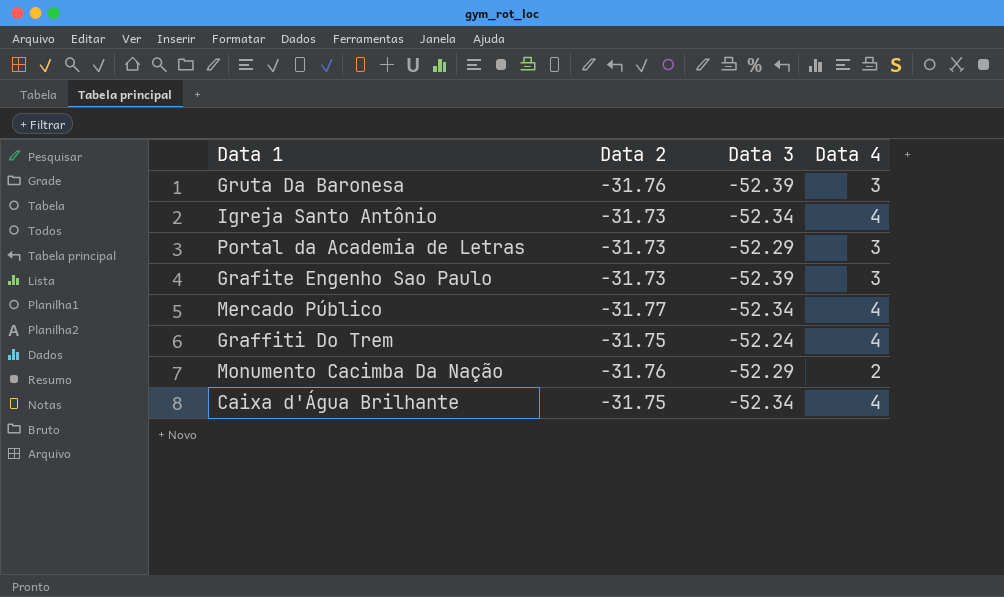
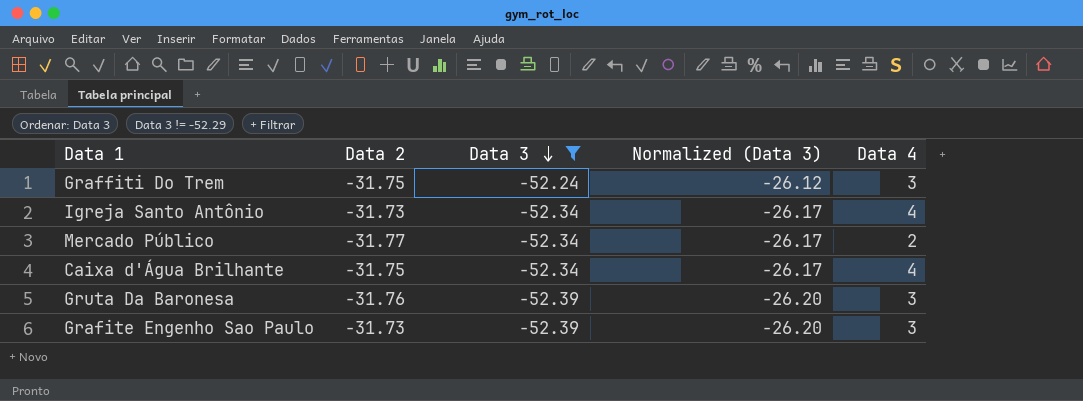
filter: none -> Data 3 != -52.29
row order: none -> Data 3 descending
column Normalized (Data 3) | formula: none -> [Data 3] * 0.5
Graffiti Do Trem | Data 4: 4 -> 3
Mercado Público | Data 4: 4 -> 2

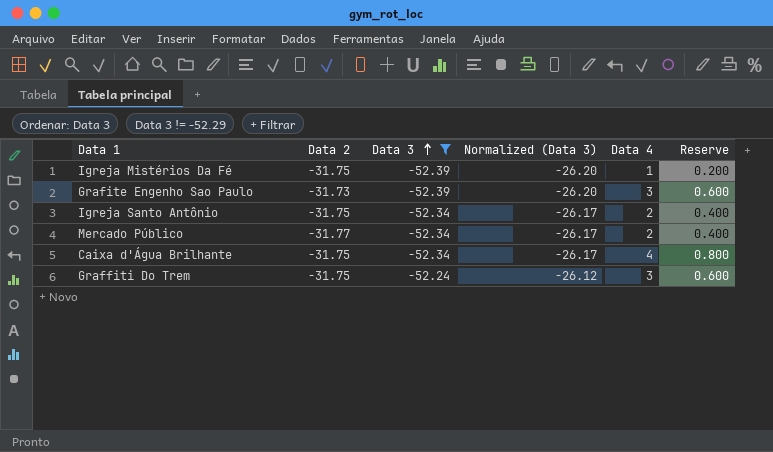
row order: Data 3 descending -> Data 3 ascending
column Reserve | formula: none -> [Data 4] * 0.2
row Gruta Da Baronesa: -31.76 | -52.39 | -26.20 | 3 -> none
row Igreja Mistérios Da Fé: none -> -31.75 | -52.39 | -26.20 | 1 | 0.200
Igreja Santo Antônio | Data 2: -31.73 -> -31.75
Igreja Santo Antônio | Data 4: 4 -> 2

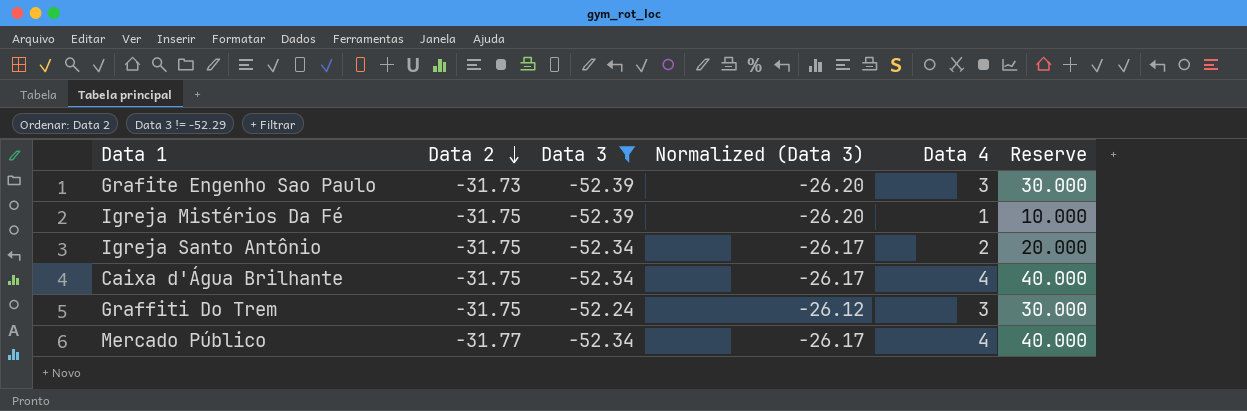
row order: Data 3 ascending -> Data 2 descending
column Reserve | formula: [Data 4] * 0.2 -> [Data 4] * 10
Mercado Público | Data 4: 2 -> 4

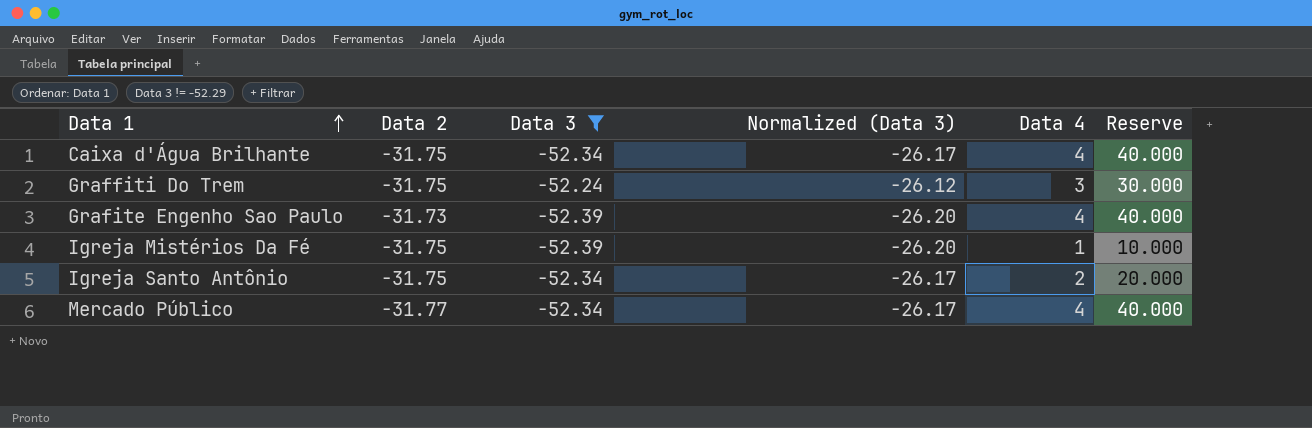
row order: Data 2 descending -> Data 1 ascending
Grafite Engenho Sao Paulo | Data 4: 3 -> 4
Grafite Engenho Sao Paulo | Reserve: 30.000 -> 40.000

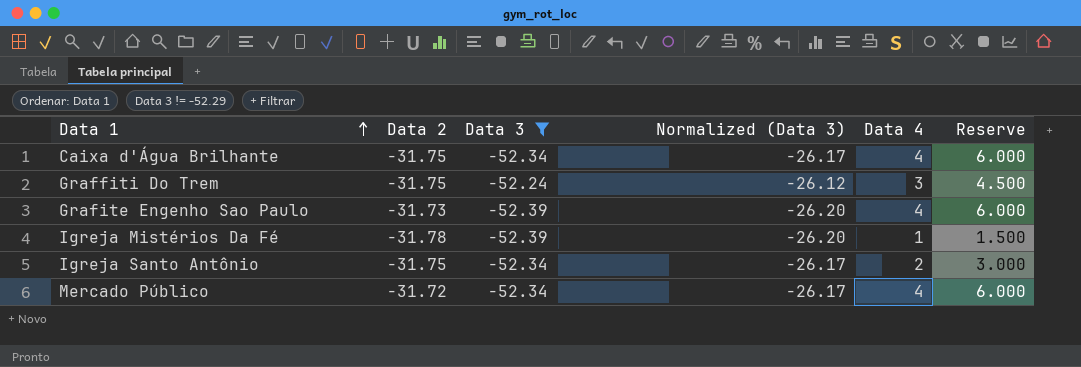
column Reserve | formula: [Data 4] * 10 -> [Data 4] * 1.5
Igreja Mistérios Da Fé | Data 2: -31.75 -> -31.78
Mercado Público | Data 2: -31.77 -> -31.72

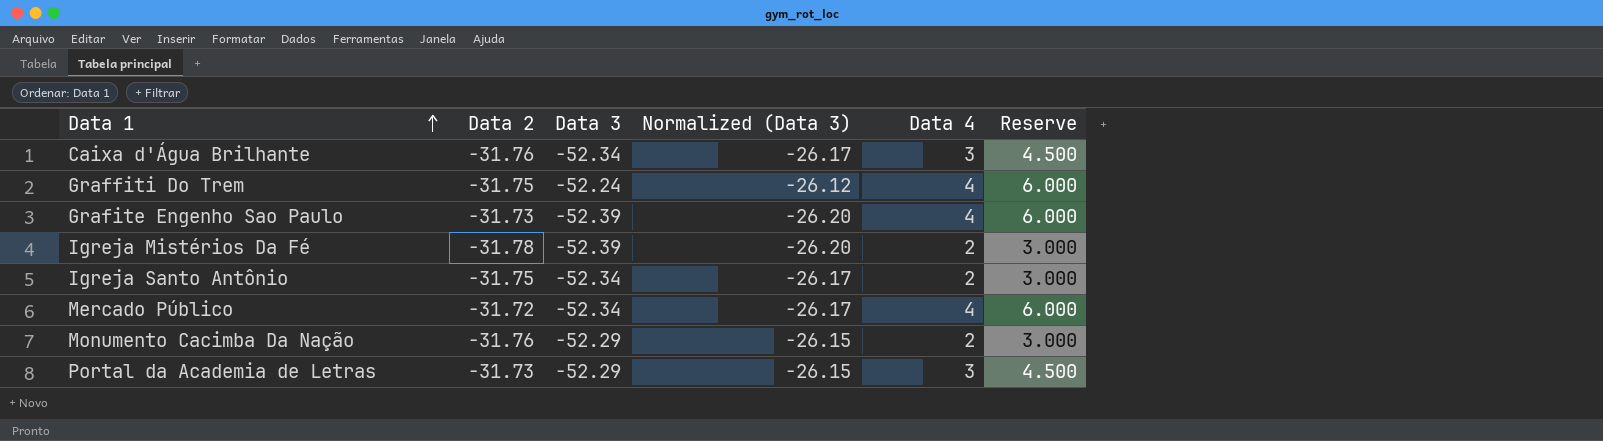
filter: Data 3 != -52.29 -> none
Caixa d'Água Brilhante | Data 2: -31.75 -> -31.76
Caixa d'Água Brilhante | Data 4: 4 -> 3
Caixa d'Água Brilhante | Reserve: 6.000 -> 4.500
Graffiti Do Trem | Data 4: 3 -> 4
Graffiti Do Trem | Reserve: 4.500 -> 6.000
Igreja Mistérios Da Fé | Data 4: 1 -> 2
Igreja Mistérios Da Fé | Reserve: 1.500 -> 3.000

